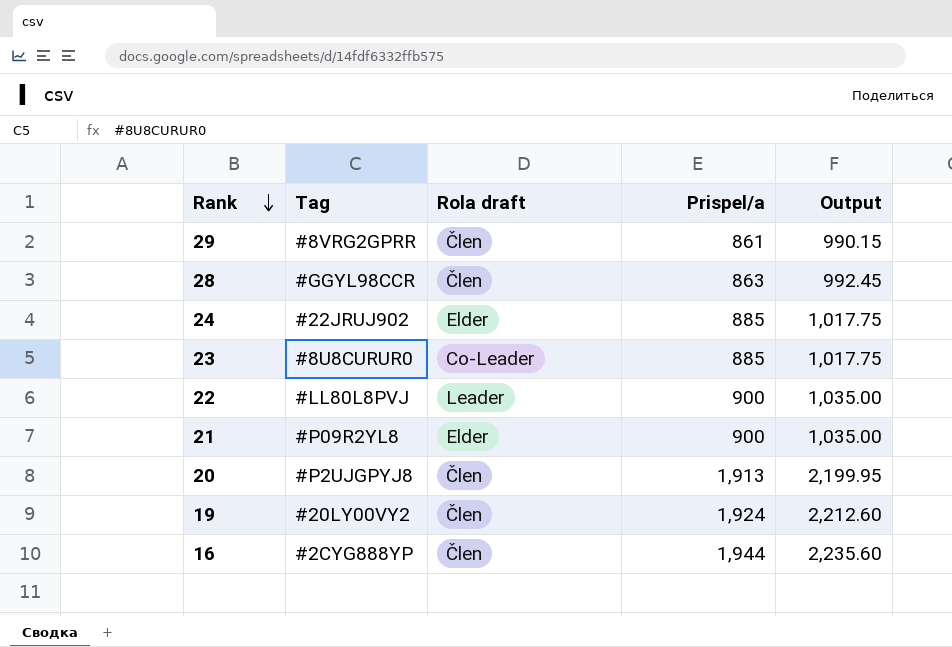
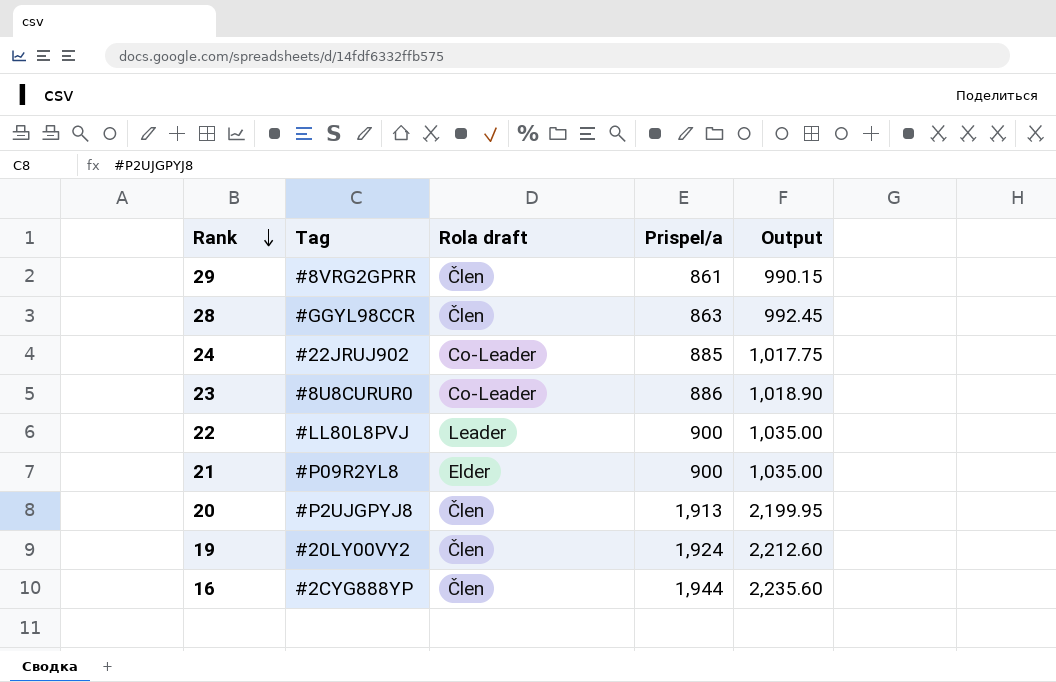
24 | Rola draft: Elder -> Co-Leader
23 | Prispel/a: 885 -> 886
23 | Output: 1,017.75 -> 1,018.90

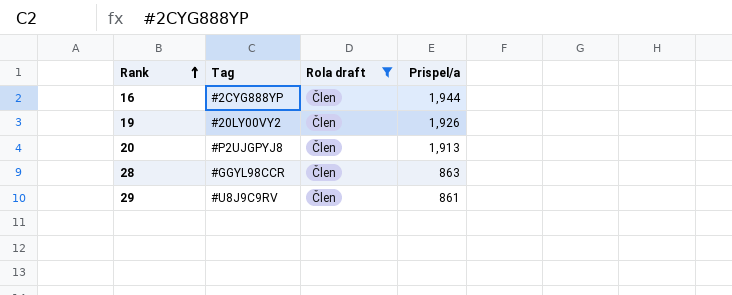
filter: none -> Rola draft = Člen
row order: Rank descending -> Rank ascending
column Output | formula: [Prispel/a] * 1.15 -> none
19 | Prispel/a: 1,924 -> 1,926
29 | Tag: #8VRG2GPRR -> #U8J9C9RV

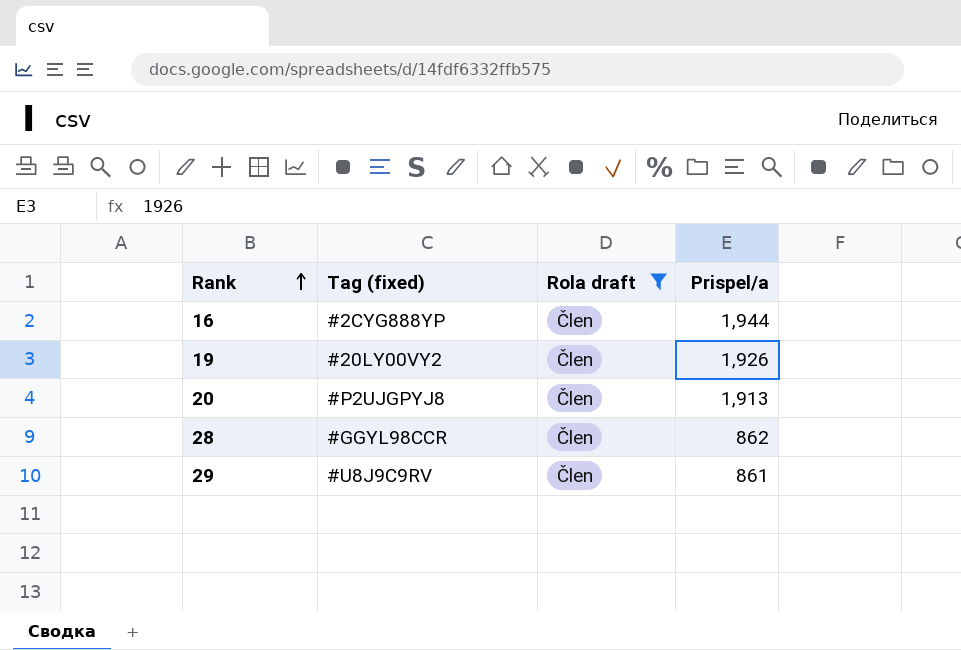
column name: Tag -> Tag (fixed)
28 | Prispel/a: 863 -> 862

